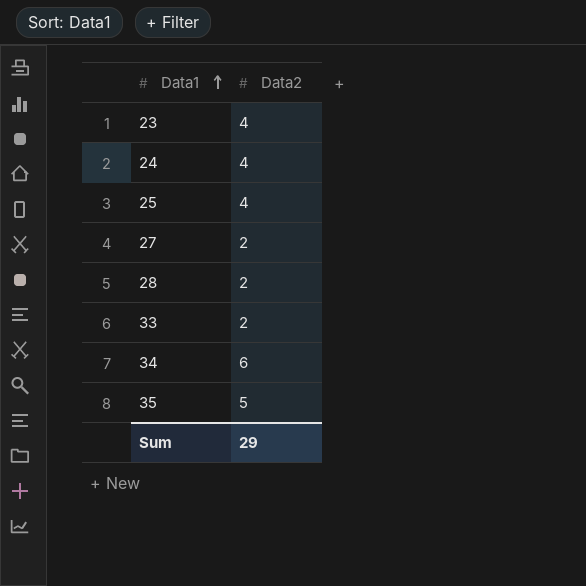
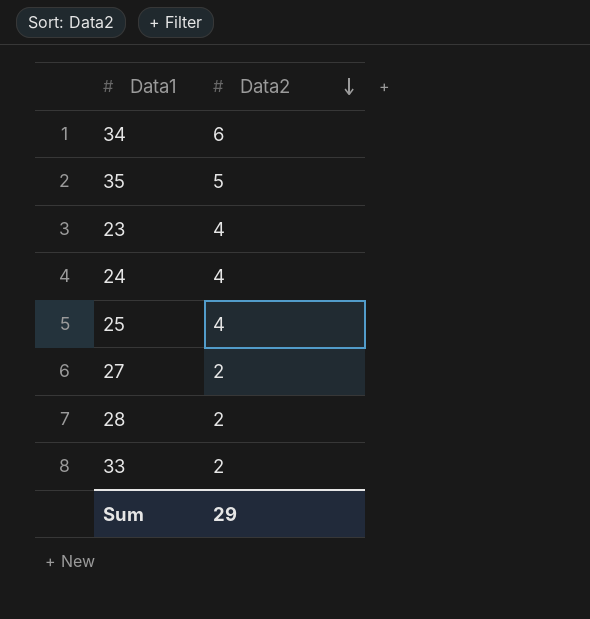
row order: Data1 ascending -> Data2 descending

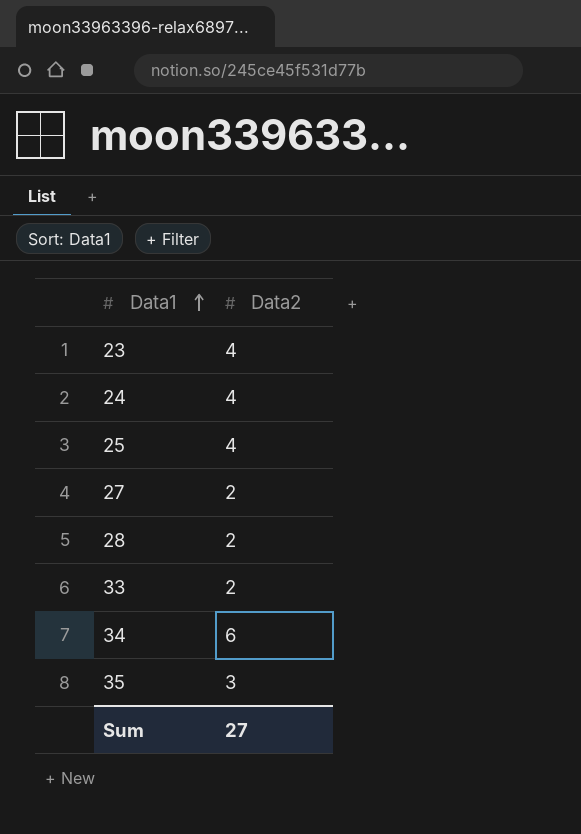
row order: Data2 descending -> Data1 ascending
35 | Data2: 5 -> 3
Sum | Data2: 29 -> 27

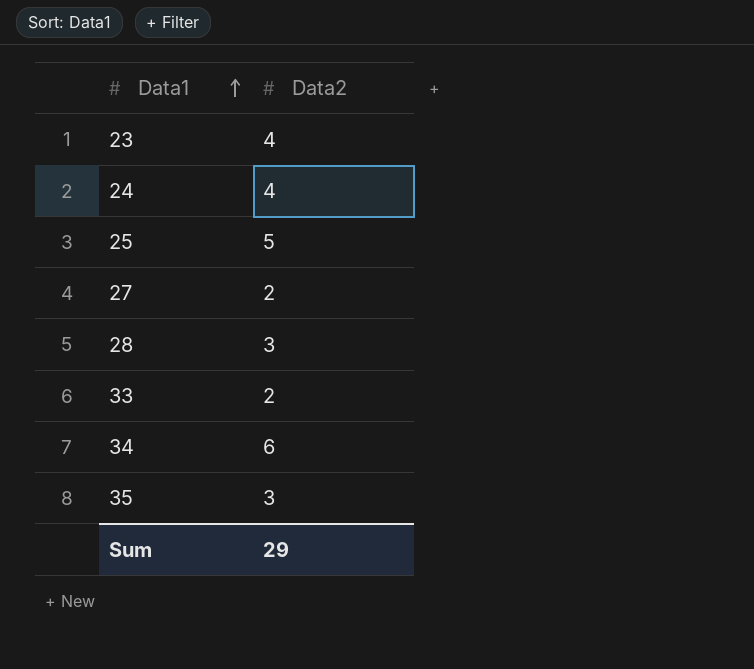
25 | Data2: 4 -> 5
28 | Data2: 2 -> 3
Sum | Data2: 27 -> 29

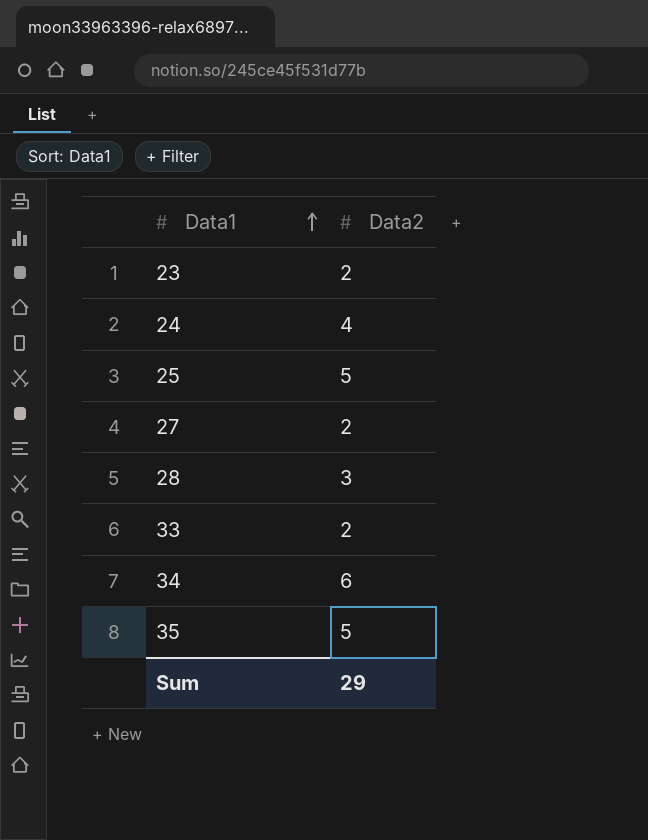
23 | Data2: 4 -> 2
35 | Data2: 3 -> 5

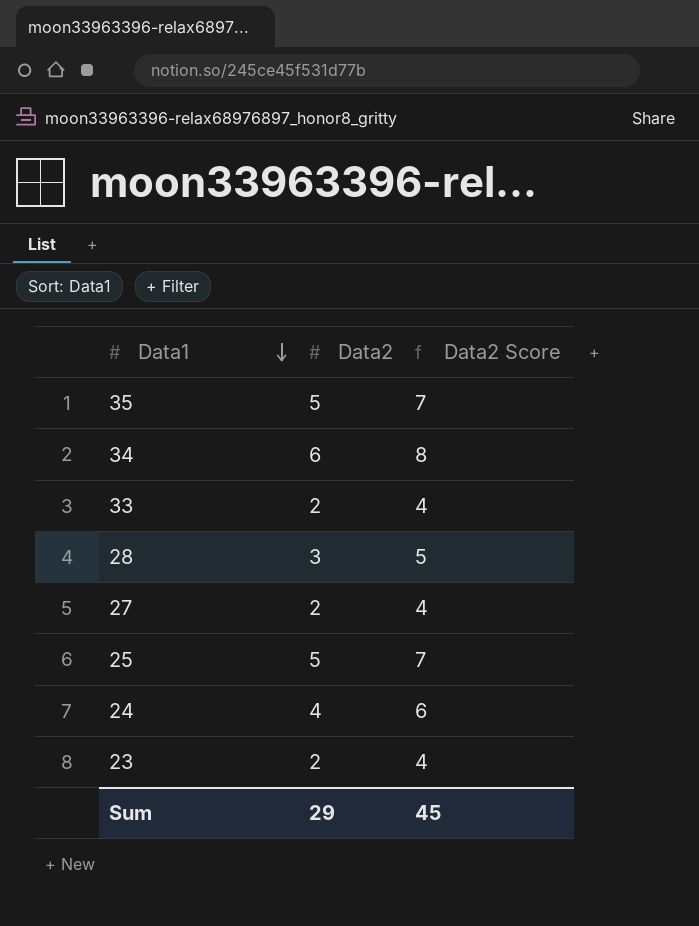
row order: Data1 ascending -> Data1 descending
column Data2 Score | formula: none -> [Data2] + 2

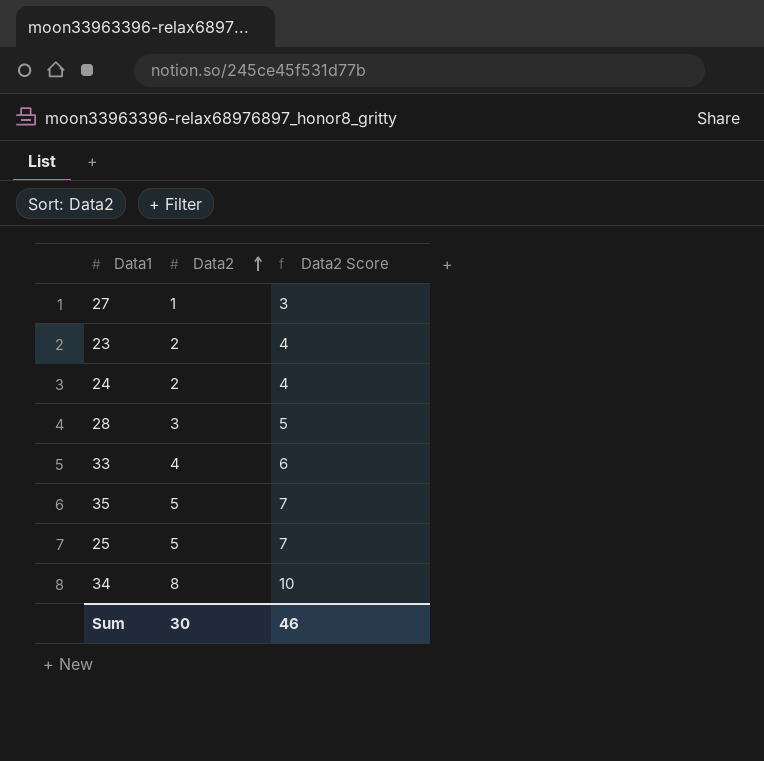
row order: Data1 descending -> Data2 ascending
27 | Data2: 2 -> 1
27 | Data2 Score: 4 -> 3
24 | Data2: 4 -> 2
24 | Data2 Score: 6 -> 4
33 | Data2: 2 -> 4
33 | Data2 Score: 4 -> 6
34 | Data2: 6 -> 8
34 | Data2 Score: 8 -> 10
Sum | Data2: 29 -> 30
Sum | Data2 Score: 45 -> 46

